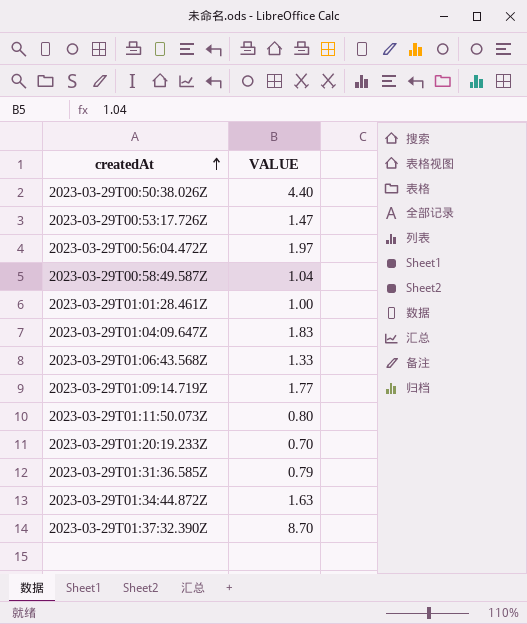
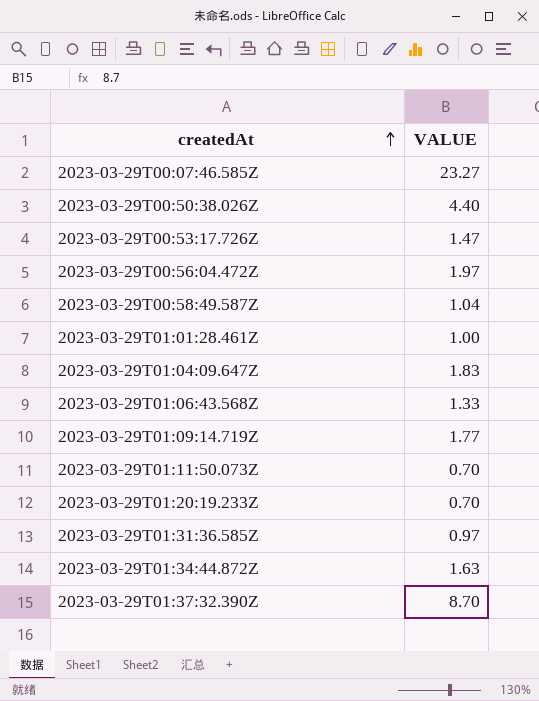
row 2023-03-29T00:07:46.585Z: none -> 23.27
2023-03-29T01:11:50.073Z | VALUE: 0.80 -> 0.70
2023-03-29T01:31:36.585Z | VALUE: 0.79 -> 0.97

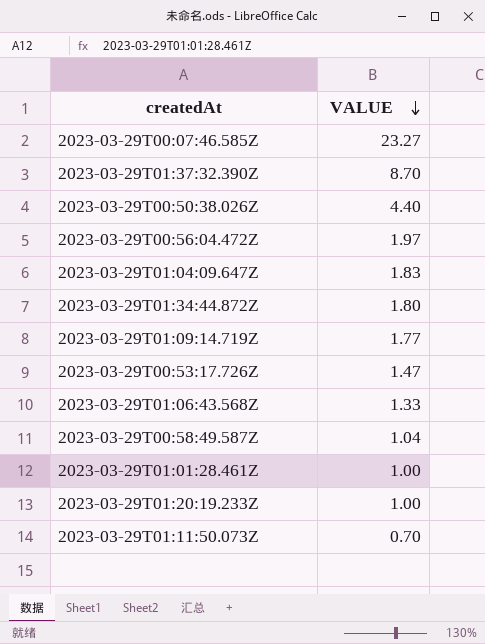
row order: createdAt ascending -> VALUE descending
row 2023-03-29T01:31:36.585Z: 0.97 -> none
2023-03-29T01:34:44.872Z | VALUE: 1.63 -> 1.80
2023-03-29T01:20:19.233Z | VALUE: 0.70 -> 1.00

